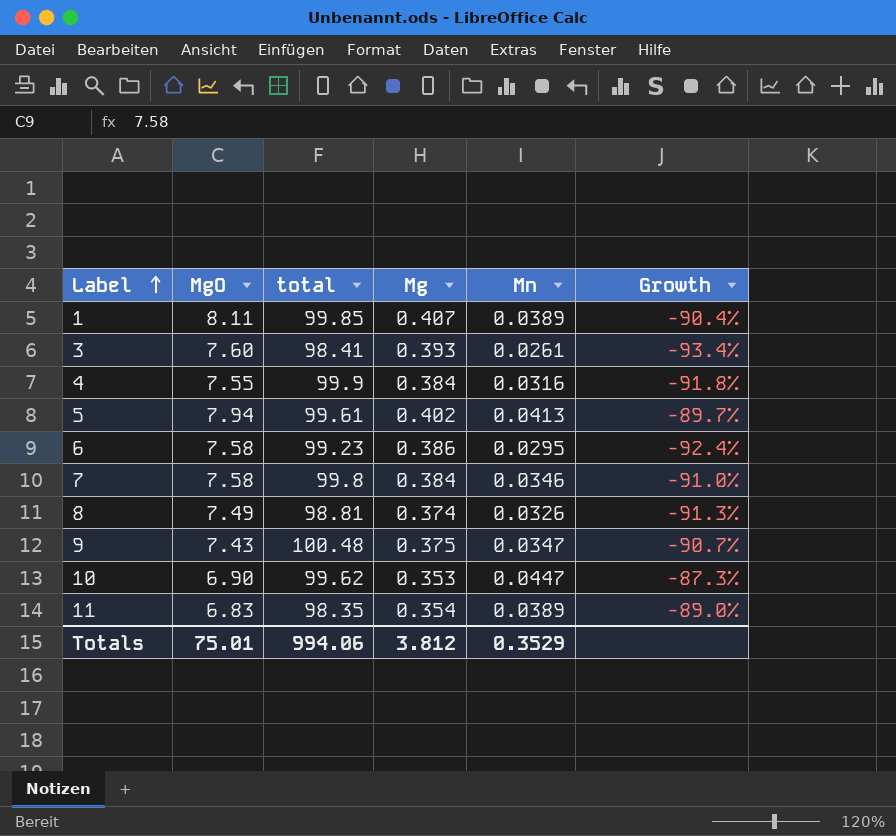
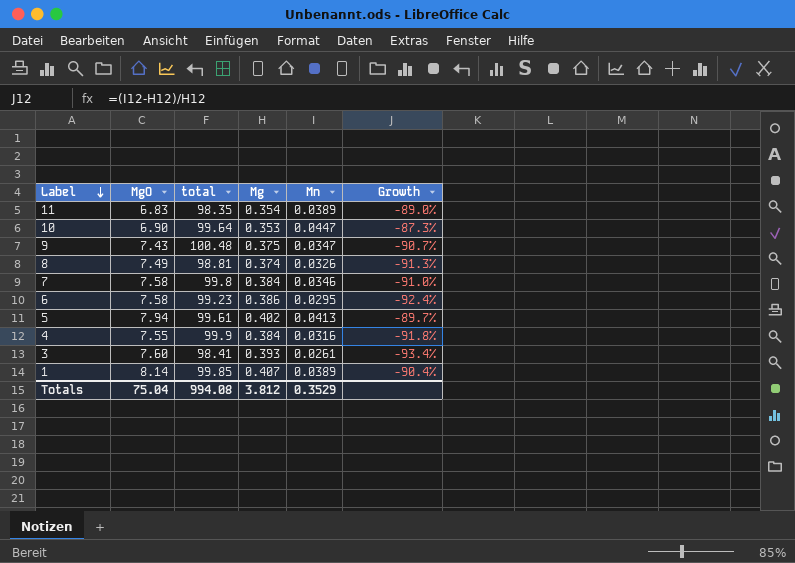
row order: Label ascending -> Label descending
10 | total: 99.62 -> 99.64
1 | MgO: 8.11 -> 8.14
Totals | MgO: 75.01 -> 75.04
Totals | total: 994.06 -> 994.08

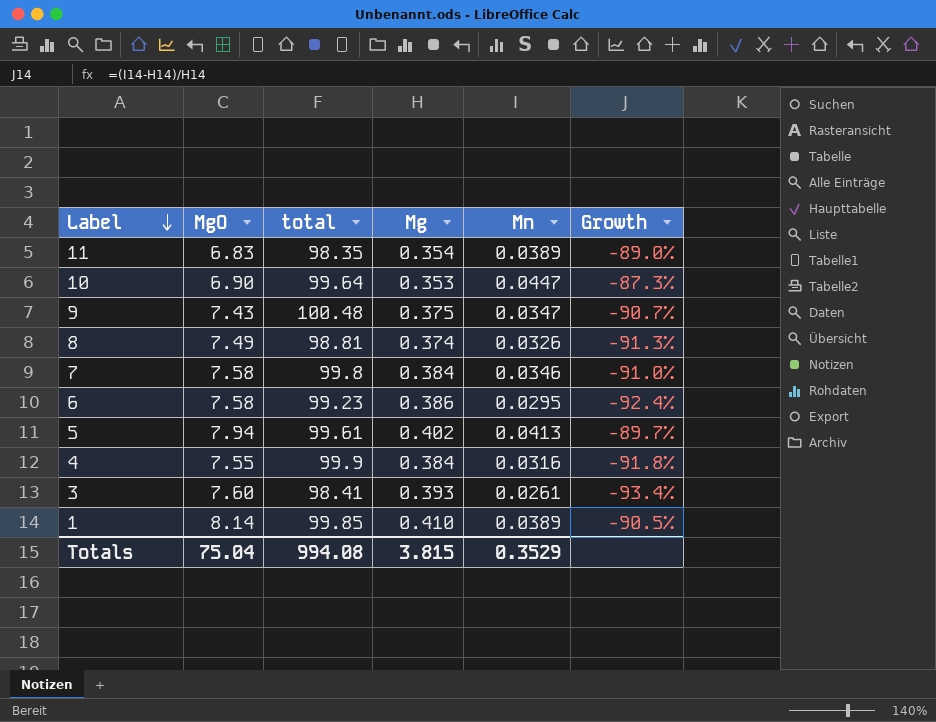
1 | Mg: 0.407 -> 0.410
1 | Growth: -90.4% -> -90.5%
Totals | Mg: 3.812 -> 3.815

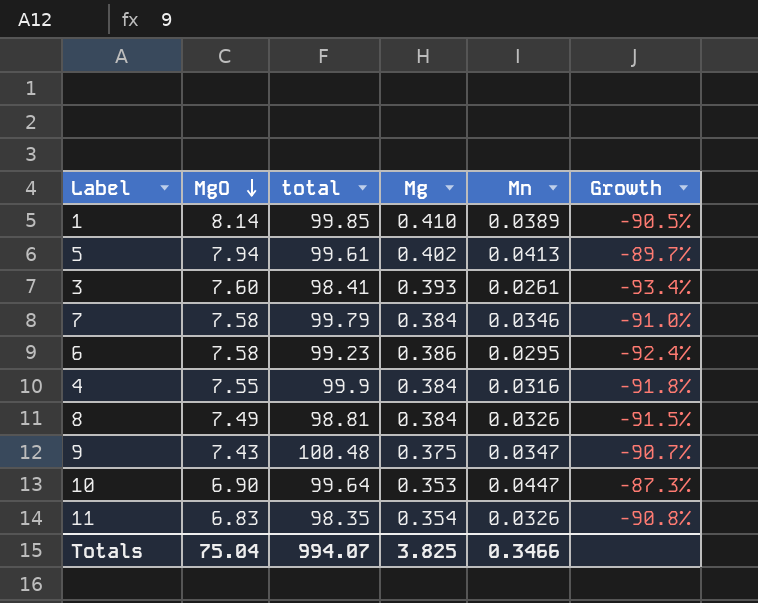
row order: Label descending -> MgO descending
7 | total: 99.8 -> 99.79
8 | Mg: 0.374 -> 0.384
8 | Growth: -91.3% -> -91.5%
11 | Mn: 0.0389 -> 0.0326
11 | Growth: -89.0% -> -90.8%
Totals | total: 994.08 -> 994.07
Totals | Mg: 3.815 -> 3.825
Totals | Mn: 0.3529 -> 0.3466

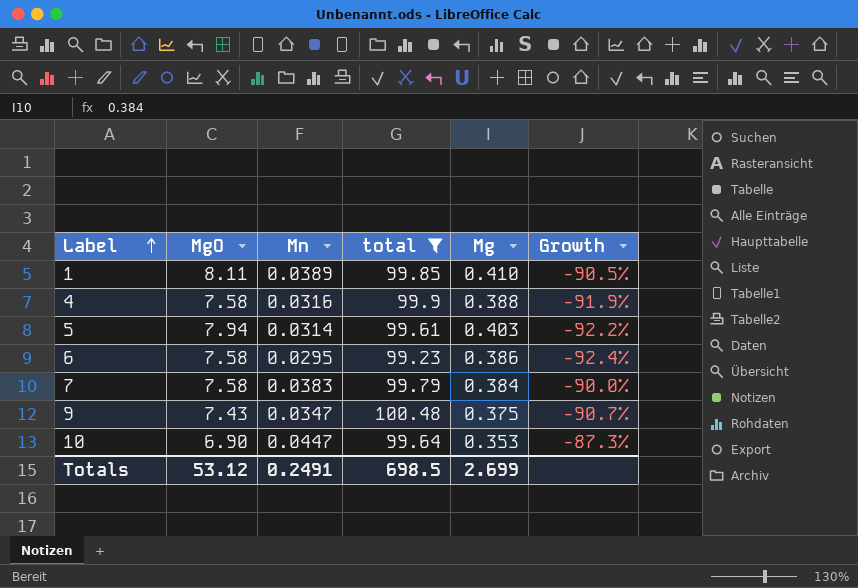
filter: none -> total >= 99.23
row order: MgO descending -> Label ascending
column Mn | position: 5 -> 3
1 | MgO: 8.14 -> 8.11
4 | MgO: 7.55 -> 7.58
4 | Mg: 0.384 -> 0.388
4 | Growth: -91.8% -> -91.9%
5 | Mn: 0.0413 -> 0.0314
5 | Mg: 0.402 -> 0.403
5 | Growth: -89.7% -> -92.2%
7 | Mn: 0.0346 -> 0.0383
7 | Growth: -91.0% -> -90.0%
Totals | MgO: 75.04 -> 53.12
Totals | Mn: 0.3466 -> 0.2491
Totals | total: 994.07 -> 698.5
Totals | Mg: 3.825 -> 2.699

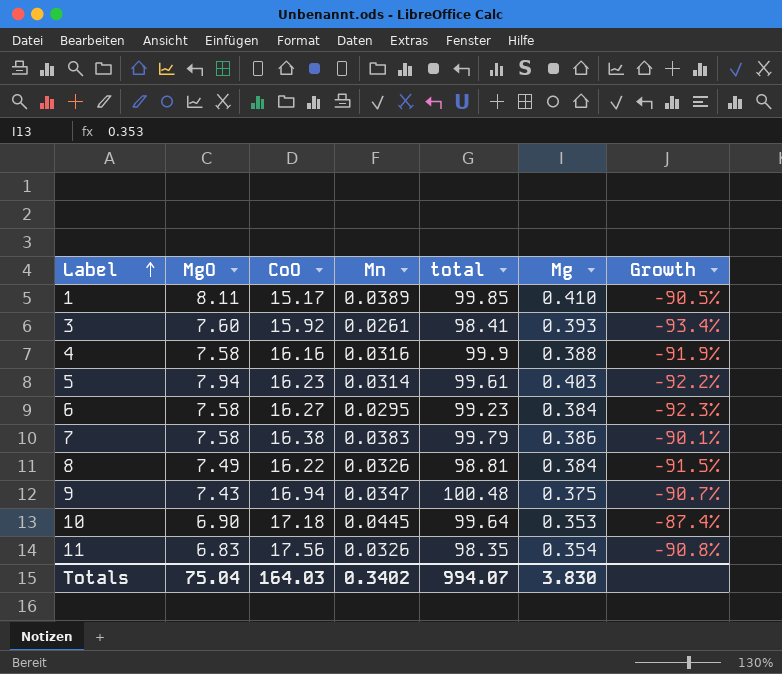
filter: total >= 99.23 -> none
column CoO | position: none -> 3
6 | Mg: 0.386 -> 0.384
6 | Growth: -92.4% -> -92.3%
7 | Mg: 0.384 -> 0.386
7 | Growth: -90.0% -> -90.1%
10 | Mn: 0.0447 -> 0.0445
10 | Growth: -87.3% -> -87.4%
Totals | MgO: 53.12 -> 75.04
Totals | Mn: 0.2491 -> 0.3402
Totals | total: 698.5 -> 994.07
Totals | Mg: 2.699 -> 3.830

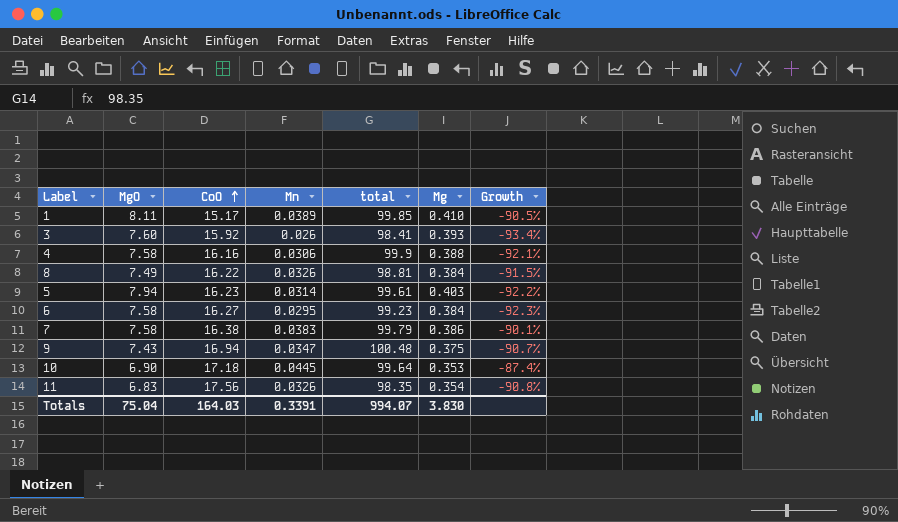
row order: Label ascending -> CoO ascending
3 | Mn: 0.0261 -> 0.026
4 | Mn: 0.0316 -> 0.0306
4 | Growth: -91.9% -> -92.1%
Totals | Mn: 0.3402 -> 0.3391

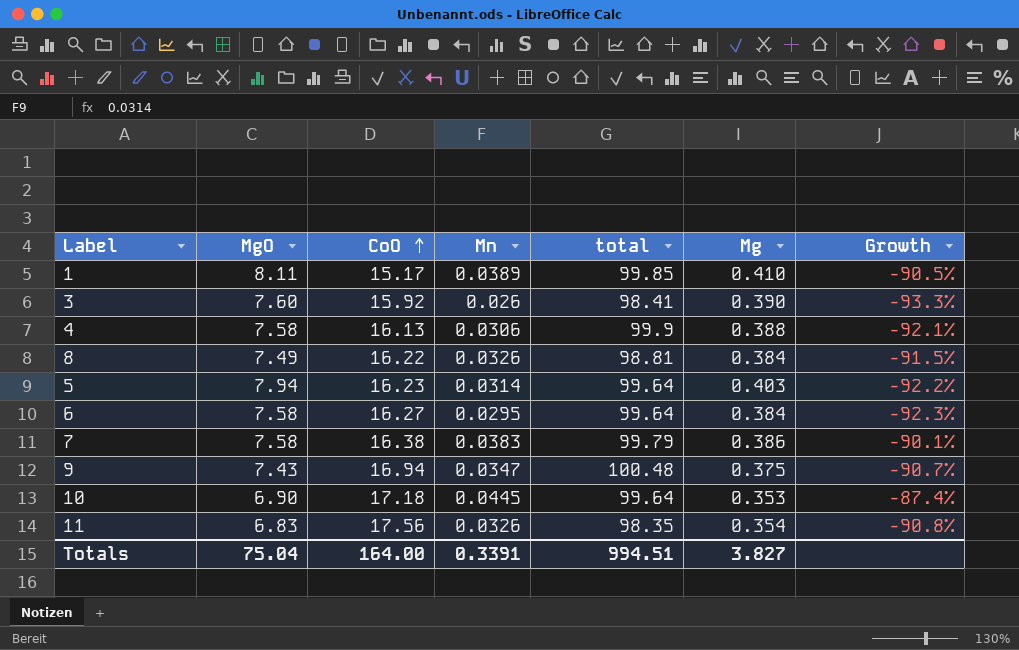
3 | Mg: 0.393 -> 0.390
3 | Growth: -93.4% -> -93.3%
4 | CoO: 16.16 -> 16.13
5 | total: 99.61 -> 99.64
6 | total: 99.23 -> 99.64
Totals | CoO: 164.03 -> 164.00
Totals | total: 994.07 -> 994.51
Totals | Mg: 3.830 -> 3.827

